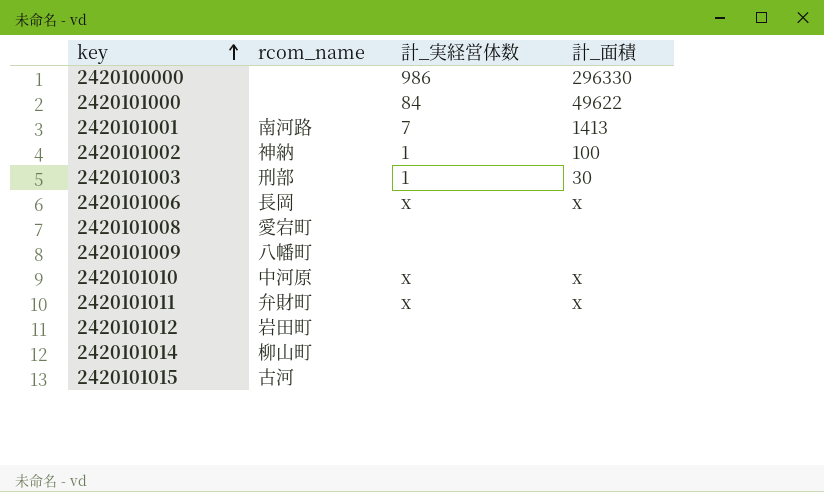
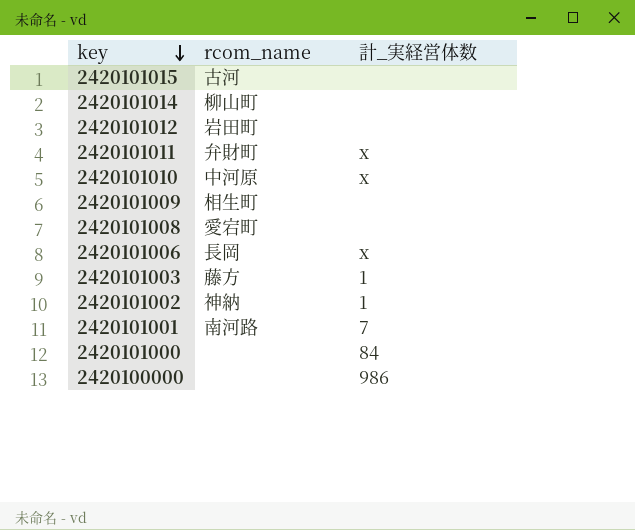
row order: key ascending -> key descending
column 計_面積 | position: 4 -> none
2420101009 | rcom_name: 八幡町 -> 相生町
2420101003 | rcom_name: 刑部 -> 藤方

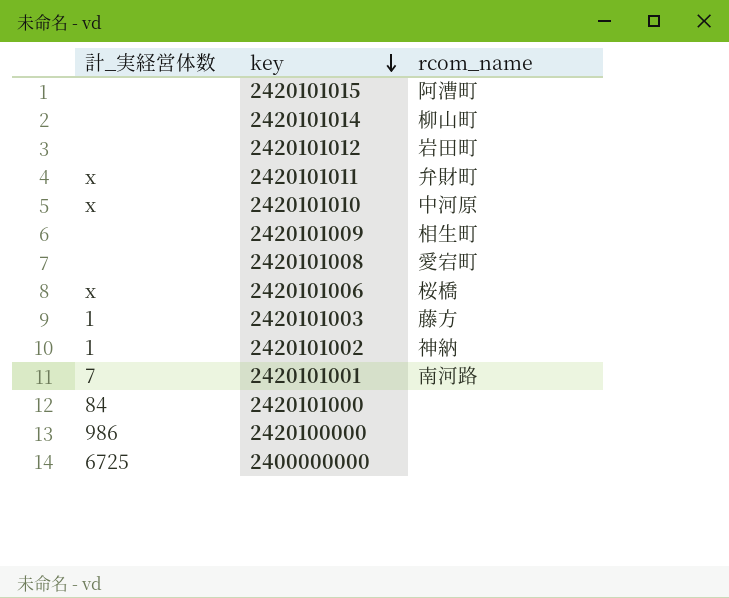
column 計_実経営体数 | position: 3 -> 1
2420101015 | rcom_name: 古河 -> 阿漕町
2420101006 | rcom_name: 長岡 -> 桜橋
row 2400000000: none -> 6725 | none

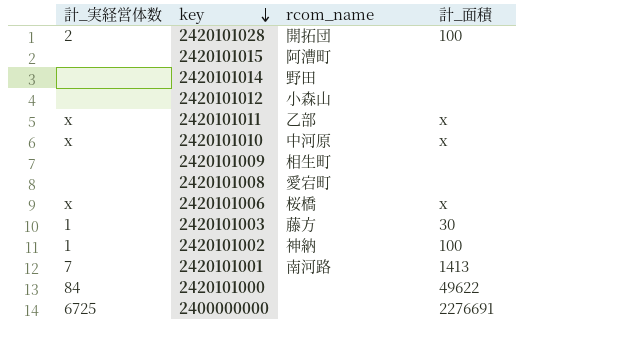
column 計_面積 | position: none -> 4
row 2420100000: 986 | none -> none
row 2420101028: none -> 2 | 開拓団 | 100
2420101014 | rcom_name: 柳山町 -> 野田
2420101012 | rcom_name: 岩田町 -> 小森山
2420101011 | rcom_name: 弁財町 -> 乙部

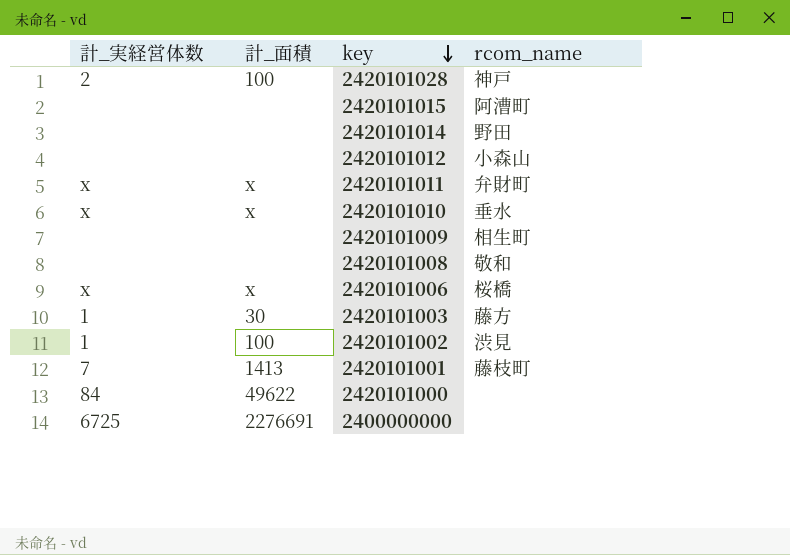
column 計_面積 | position: 4 -> 2
2420101028 | rcom_name: 開拓団 -> 神戸
2420101011 | rcom_name: 乙部 -> 弁財町
2420101010 | rcom_name: 中河原 -> 垂水
2420101008 | rcom_name: 愛宕町 -> 敬和
2420101002 | rcom_name: 神納 -> 渋見
2420101001 | rcom_name: 南河路 -> 藤枝町

